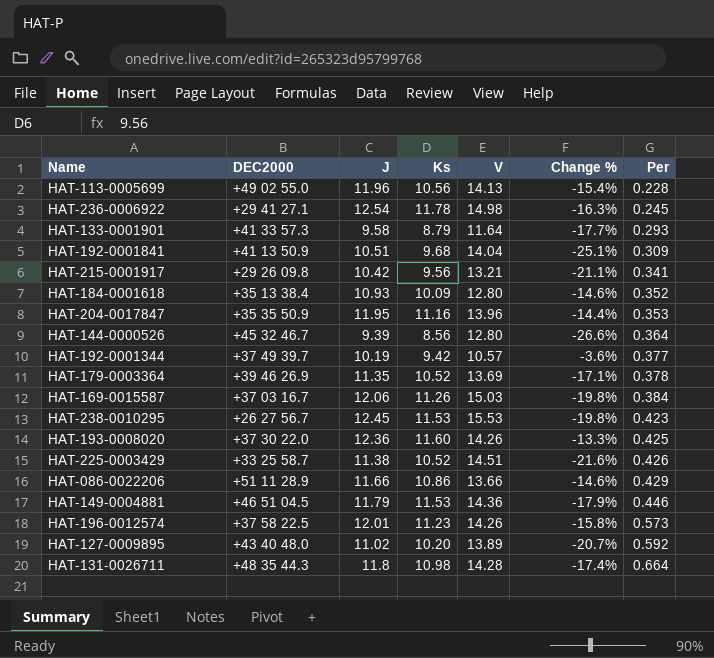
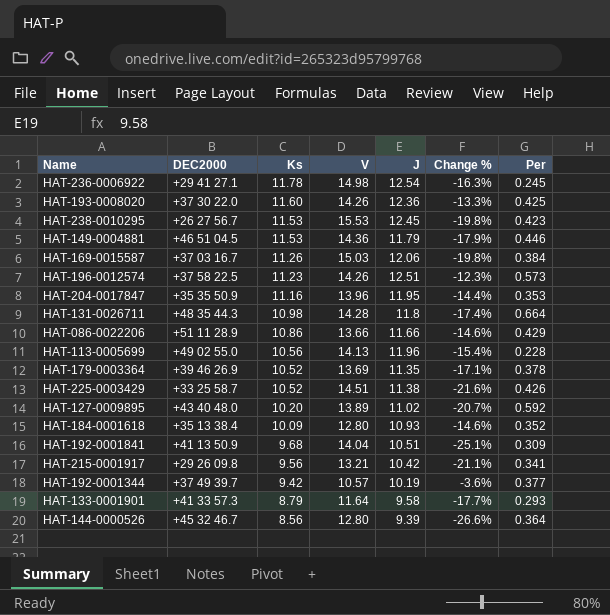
row order: Per ascending -> Ks descending
column J | position: 3 -> 5
HAT-196-0012574 | J: 12.01 -> 12.51
HAT-196-0012574 | Change %: -15.8% -> -12.3%

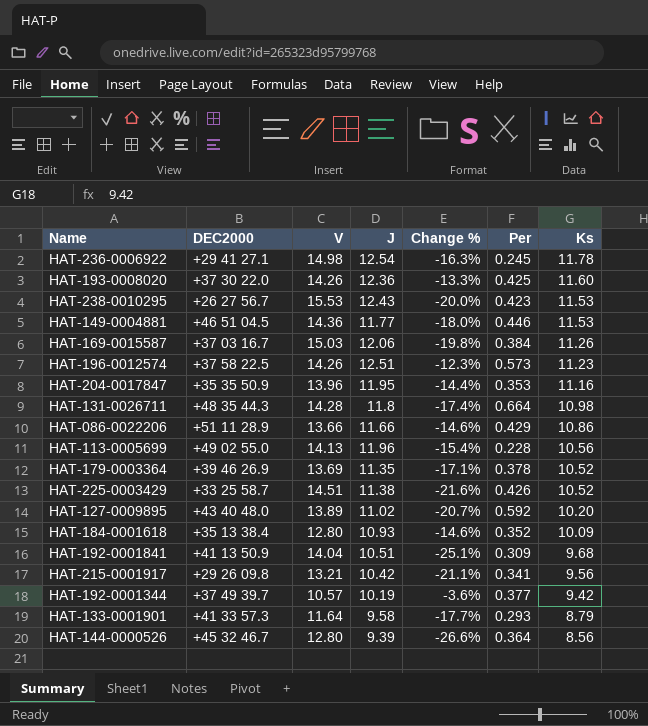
column Ks | position: 3 -> 7
HAT-238-0010295 | J: 12.45 -> 12.43
HAT-238-0010295 | Change %: -19.8% -> -20.0%
HAT-149-0004881 | J: 11.79 -> 11.77
HAT-149-0004881 | Change %: -17.9% -> -18.0%

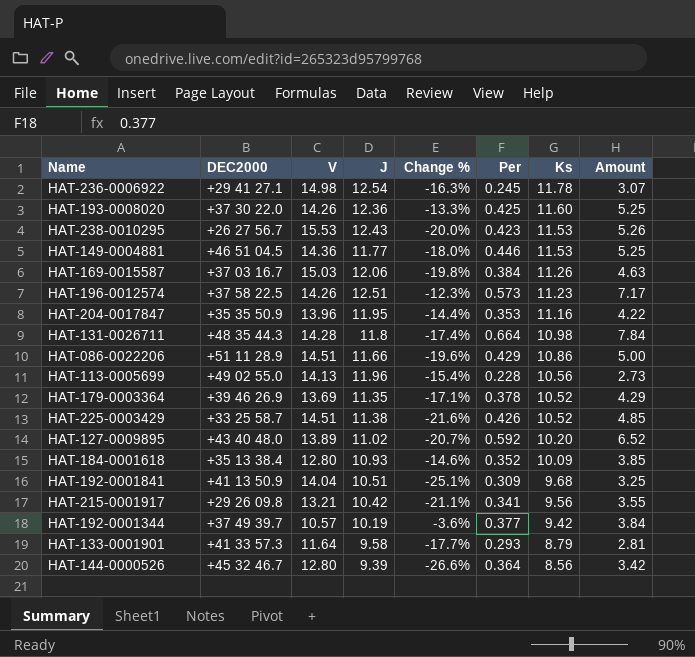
column Amount | formula: none -> [J] * [Per]
HAT-086-0022206 | V: 13.66 -> 14.51
HAT-086-0022206 | Change %: -14.6% -> -19.6%

